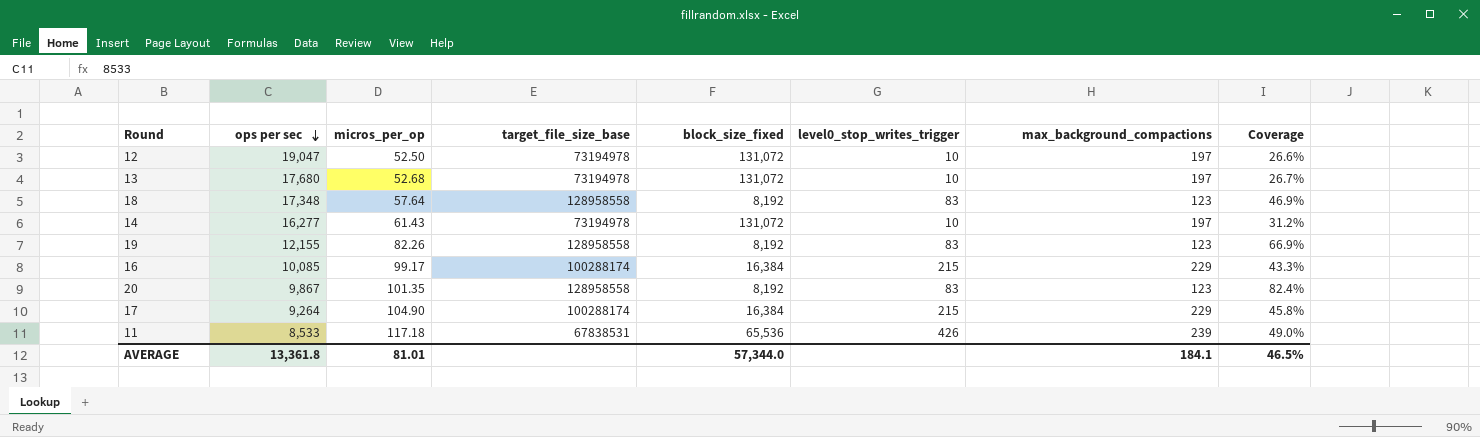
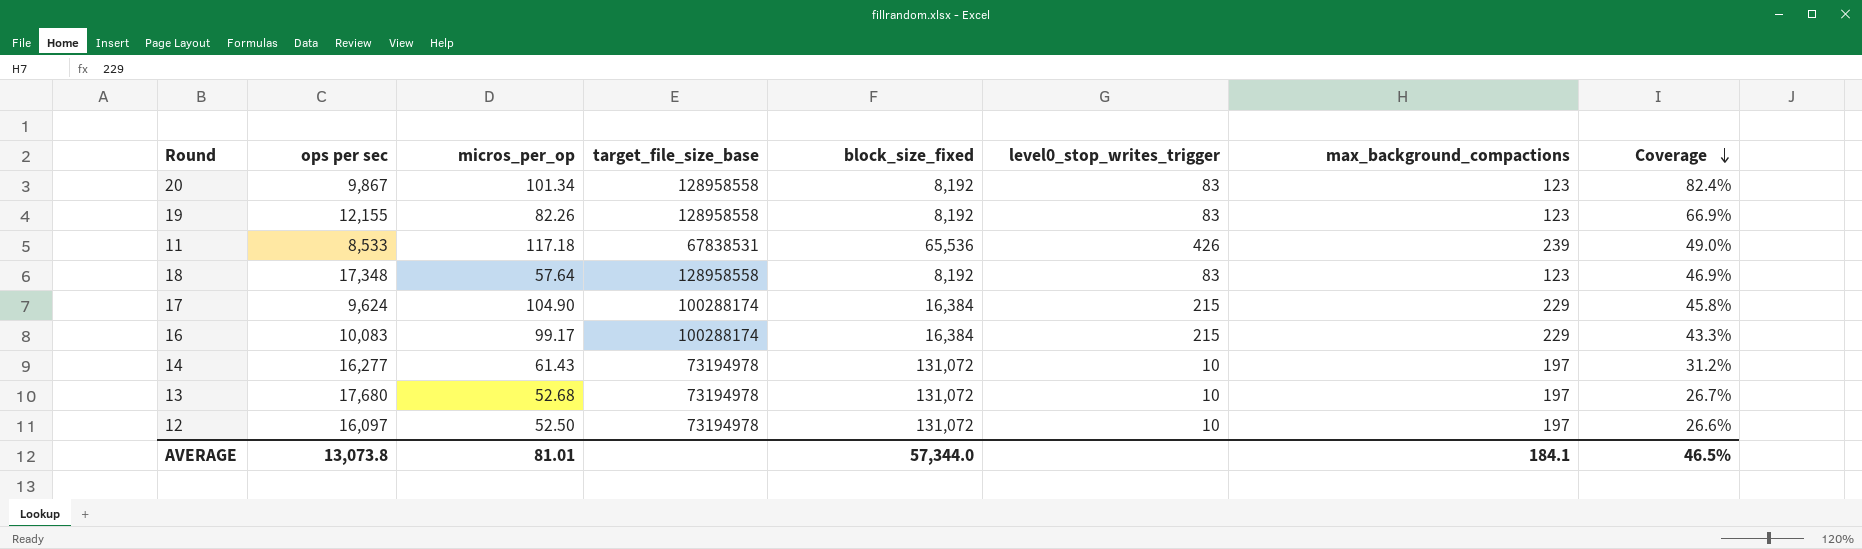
row order: ops per sec descending -> Coverage descending
20 | micros_per_op: 101.35 -> 101.34
17 | ops per sec: 9,264 -> 9,624
16 | ops per sec: 10,085 -> 10,083
12 | ops per sec: 19,047 -> 16,097
AVERAGE | ops per sec: 13,361.8 -> 13,073.8

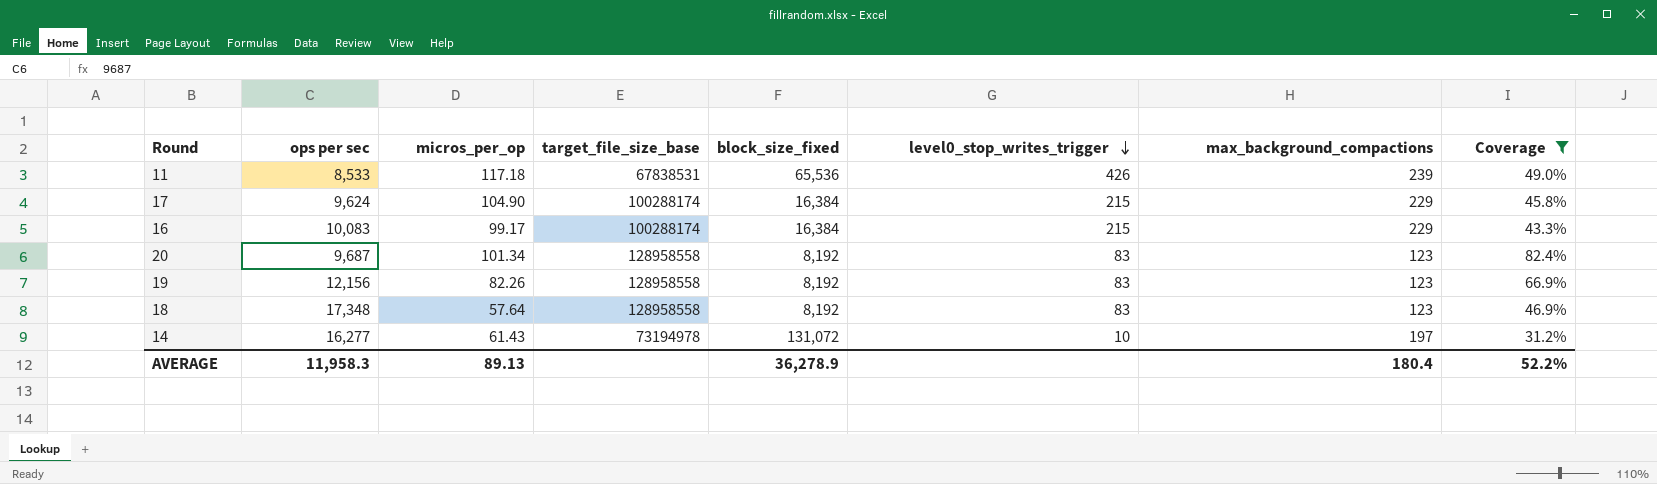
filter: none -> Coverage >= 31.2%
row order: Coverage descending -> level0_stop_writes_trigger descending
20 | ops per sec: 9,867 -> 9,687
19 | ops per sec: 12,155 -> 12,156
AVERAGE | ops per sec: 13,073.8 -> 11,958.3
AVERAGE | micros_per_op: 81.01 -> 89.13
AVERAGE | block_size_fixed: 57,344.0 -> 36,278.9
AVERAGE | max_background_compactions: 184.1 -> 180.4
AVERAGE | Coverage: 46.5% -> 52.2%

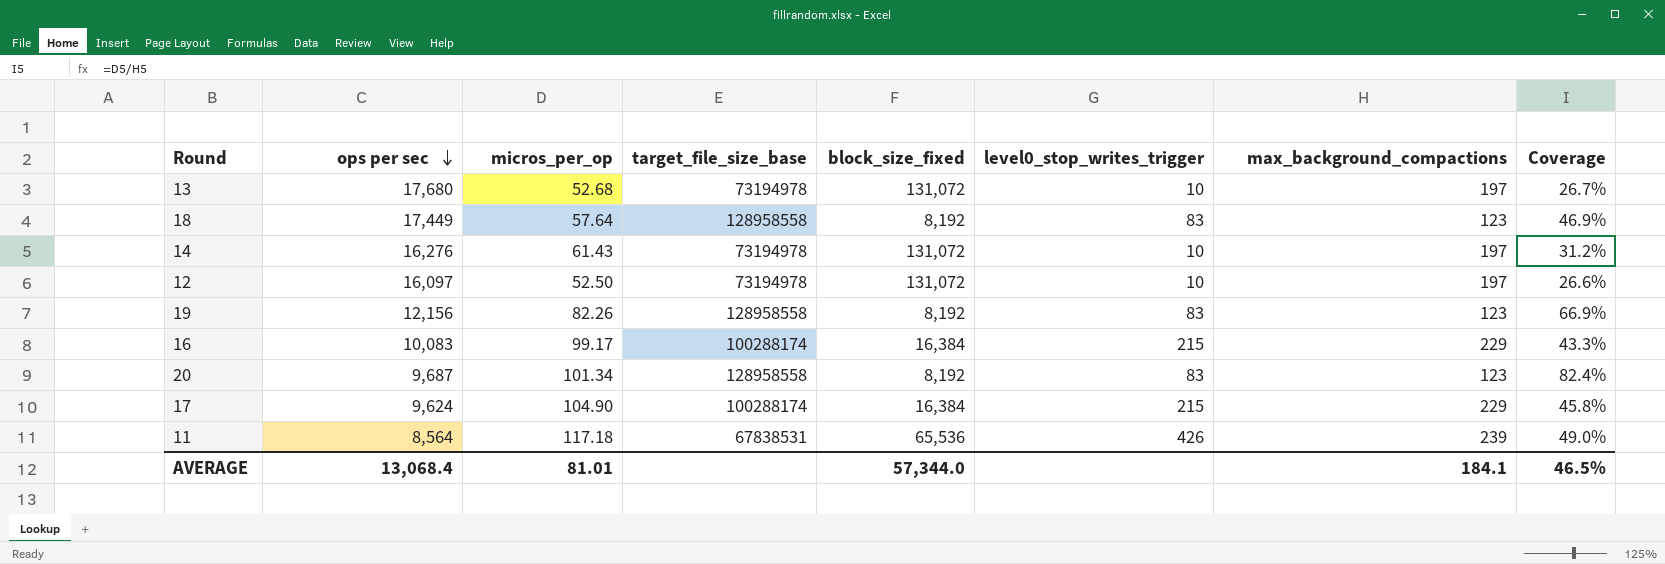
filter: Coverage >= 31.2% -> none
row order: level0_stop_writes_trigger descending -> ops per sec descending
18 | ops per sec: 17,348 -> 17,449
14 | ops per sec: 16,277 -> 16,276
11 | ops per sec: 8,533 -> 8,564
AVERAGE | ops per sec: 11,958.3 -> 13,068.4
AVERAGE | micros_per_op: 89.13 -> 81.01
AVERAGE | block_size_fixed: 36,278.9 -> 57,344.0
AVERAGE | max_background_compactions: 180.4 -> 184.1
AVERAGE | Coverage: 52.2% -> 46.5%

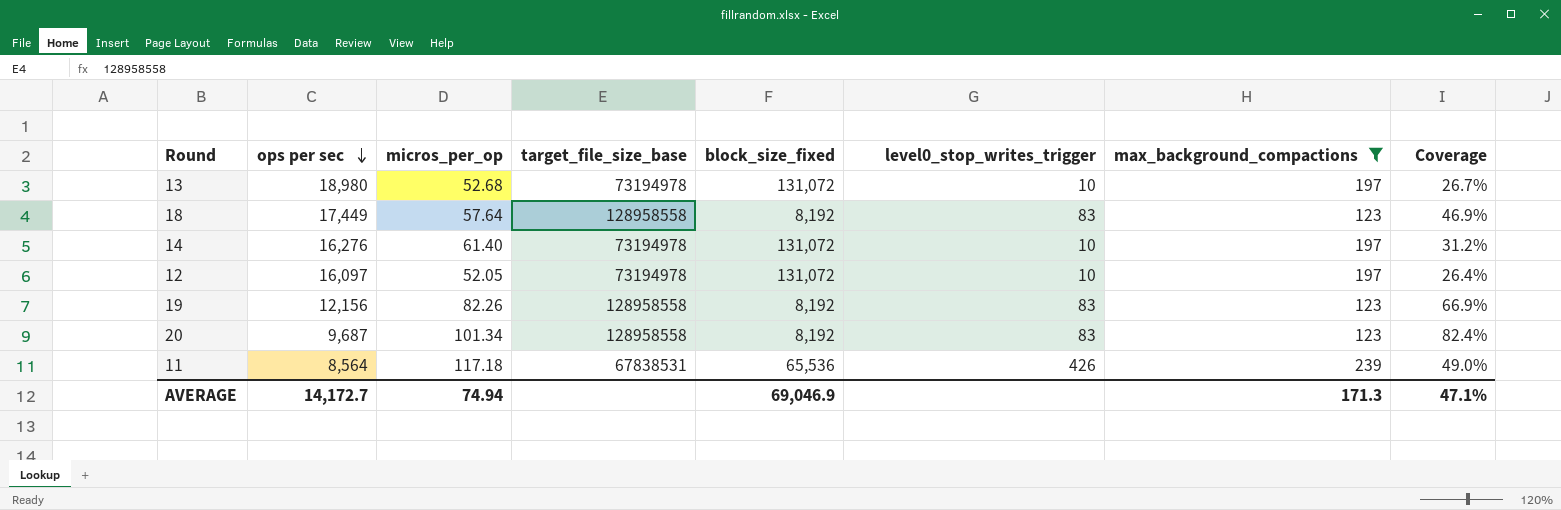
filter: none -> max_background_compactions != 229
13 | ops per sec: 17,680 -> 18,980
14 | micros_per_op: 61.43 -> 61.40
12 | micros_per_op: 52.50 -> 52.05
12 | Coverage: 26.6% -> 26.4%
AVERAGE | ops per sec: 13,068.4 -> 14,172.7
AVERAGE | micros_per_op: 81.01 -> 74.94
AVERAGE | block_size_fixed: 57,344.0 -> 69,046.9
AVERAGE | max_background_compactions: 184.1 -> 171.3
AVERAGE | Coverage: 46.5% -> 47.1%

